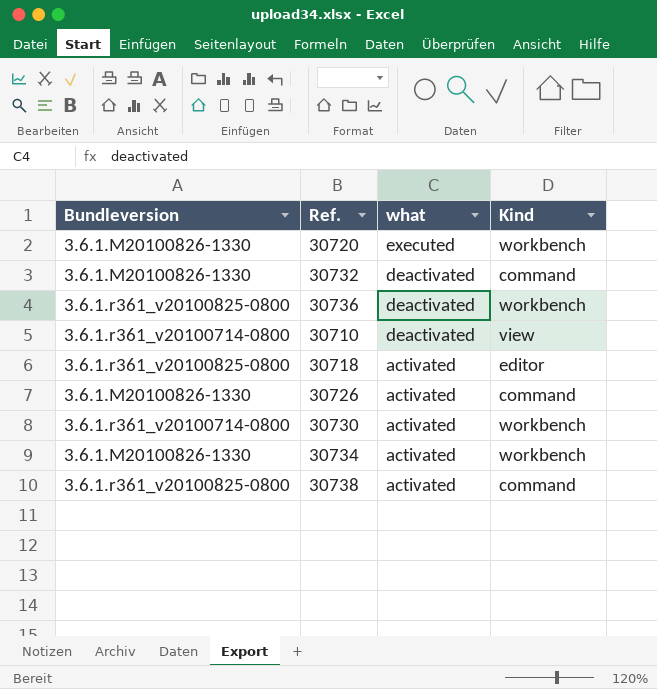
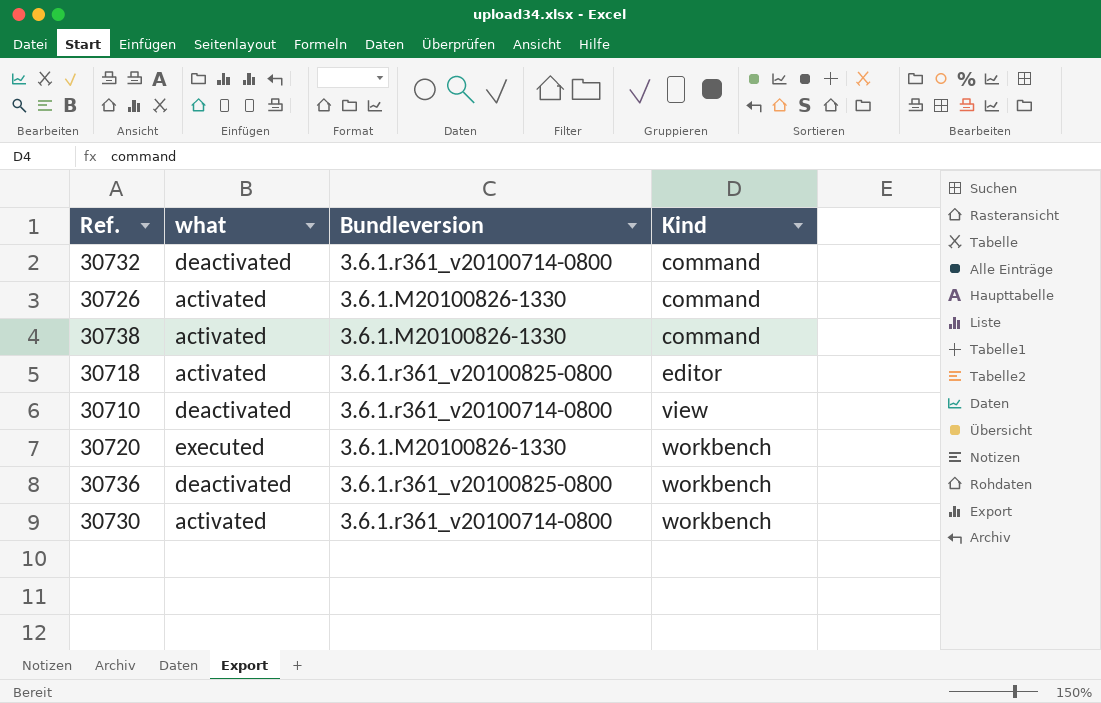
row order: what descending -> Kind ascending
column Bundleversion | position: 1 -> 3
row 30734: 3.6.1.M20100826-1330 | activated | workbench -> none
30732 | Bundleversion: 3.6.1.M20100826-1330 -> 3.6.1.r361_v20100714-0800
30738 | Bundleversion: 3.6.1.r361_v20100825-0800 -> 3.6.1.M20100826-1330

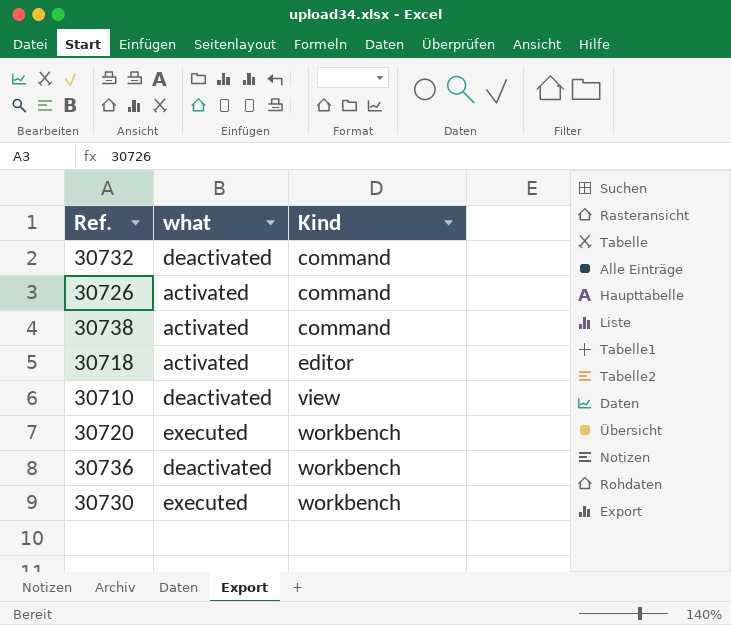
column Bundleversion | position: 3 -> none
30730 | what: activated -> executed

